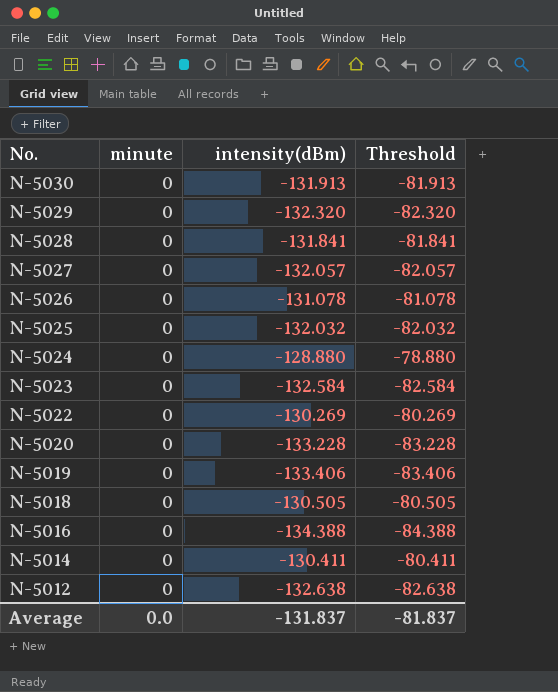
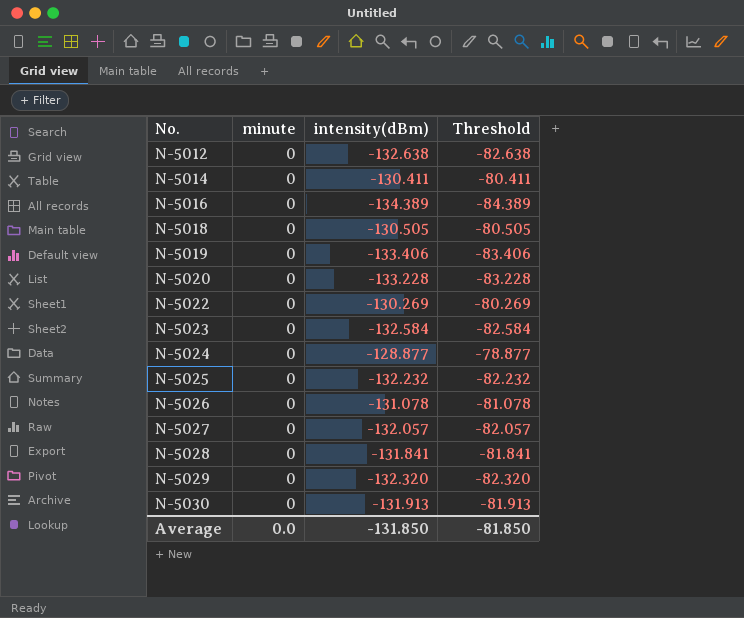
row order: No. descending -> No. ascending
N-5016 | intensity(dBm): -134.388 -> -134.389
N-5016 | Threshold: -84.388 -> -84.389
N-5024 | intensity(dBm): -128.880 -> -128.877
N-5024 | Threshold: -78.880 -> -78.877
N-5025 | intensity(dBm): -132.032 -> -132.232
N-5025 | Threshold: -82.032 -> -82.232
Average | intensity(dBm): -131.837 -> -131.850
Average | Threshold: -81.837 -> -81.850

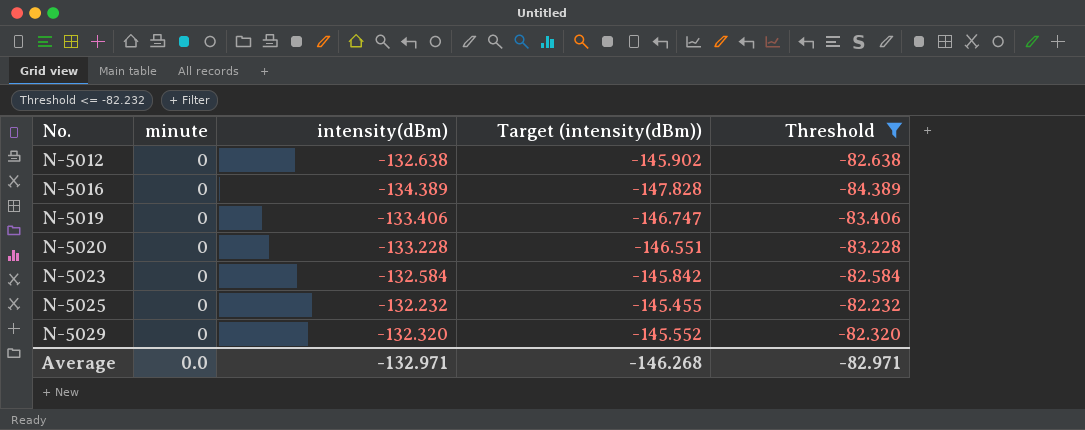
filter: none -> Threshold <= -82.232
column Target (intensity(dBm)) | formula: none -> [intensity(dBm)] * 1.1
Average | intensity(dBm): -131.850 -> -132.971
Average | Threshold: -81.850 -> -82.971

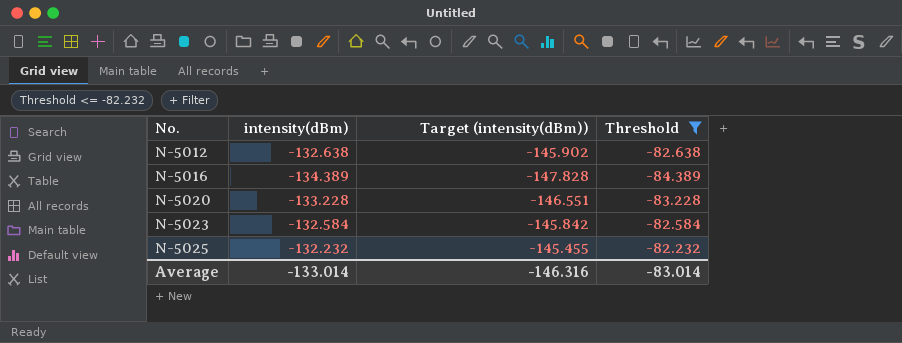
column minute | position: 2 -> none
row N-5019: 0 | -133.406 | -146.747 | -83.406 -> none
row N-5029: 0 | -132.320 | -145.552 | -82.320 -> none
Average | intensity(dBm): -132.971 -> -133.014
Average | Target (intensity(dBm)): -146.268 -> -146.316
Average | Threshold: -82.971 -> -83.014

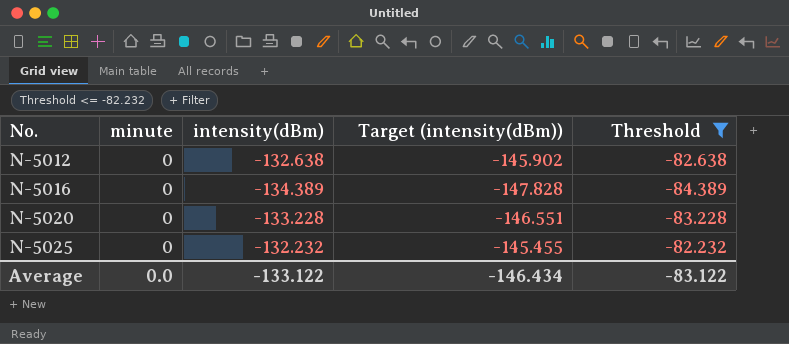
column minute | position: none -> 2
row N-5023: -132.584 | -145.842 | -82.584 -> none
Average | intensity(dBm): -133.014 -> -133.122
Average | Target (intensity(dBm)): -146.316 -> -146.434
Average | Threshold: -83.014 -> -83.122

